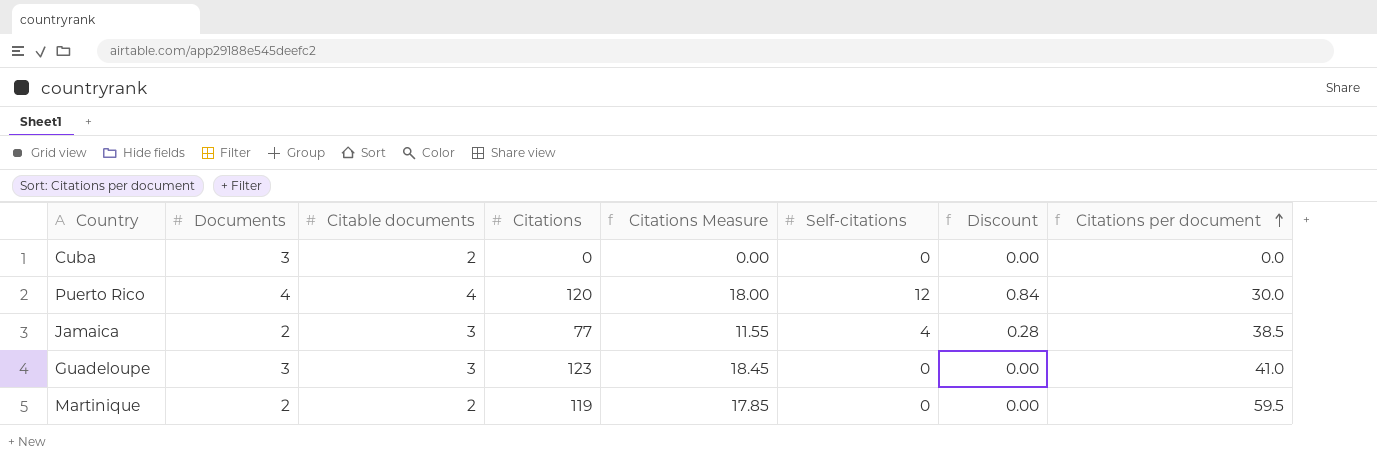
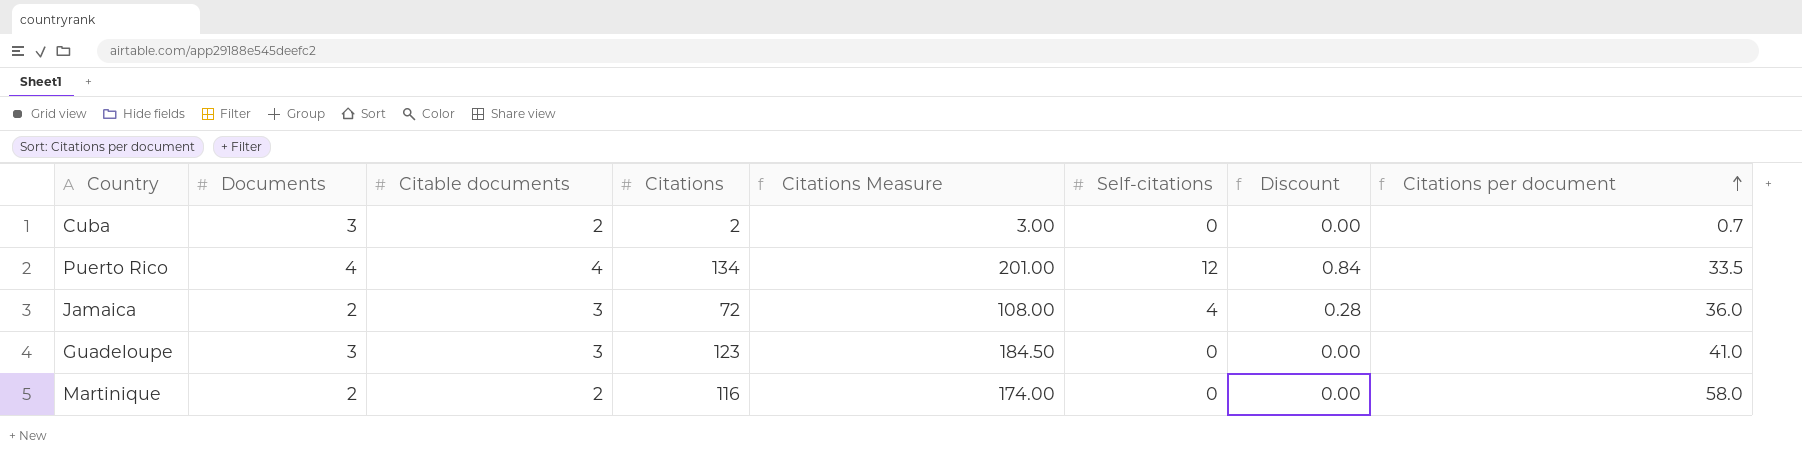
column Citations Measure | formula: [Citations] * 0.15 -> [Citations] * 1.5
Cuba | Citations: 0 -> 2
Cuba | Citations per document: 0.0 -> 0.7
Puerto Rico | Citations: 120 -> 134
Puerto Rico | Citations per document: 30.0 -> 33.5
Jamaica | Citations: 77 -> 72
Jamaica | Citations per document: 38.5 -> 36.0
Martinique | Citations: 119 -> 116
Martinique | Citations per document: 59.5 -> 58.0

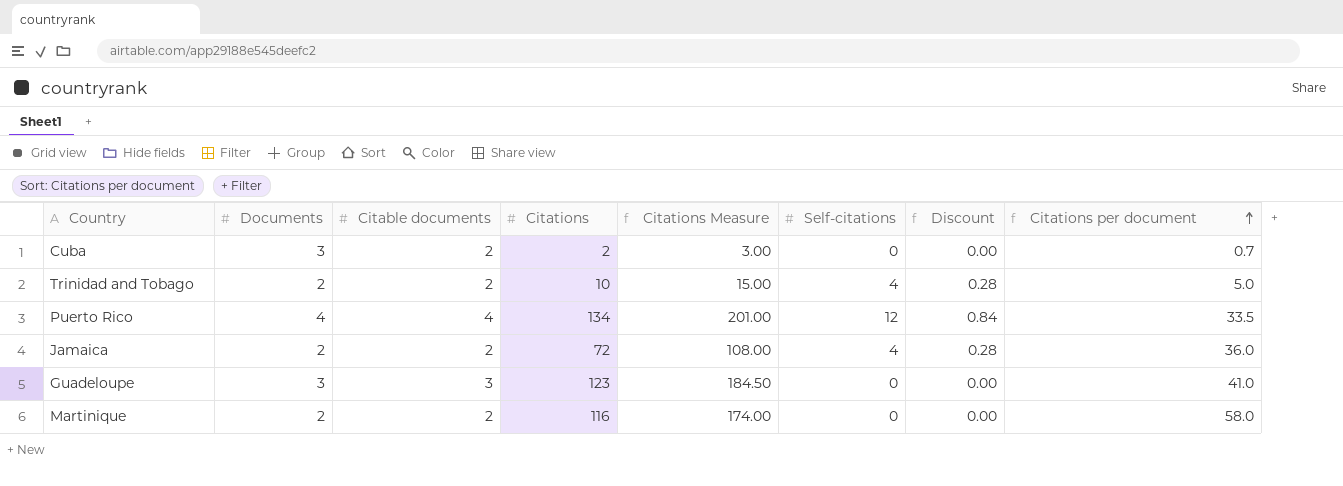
row Trinidad and Tobago: none -> 2 | 2 | 10 | 15.00 | 4 | 0.28 | 5.0
Jamaica | Citable documents: 3 -> 2

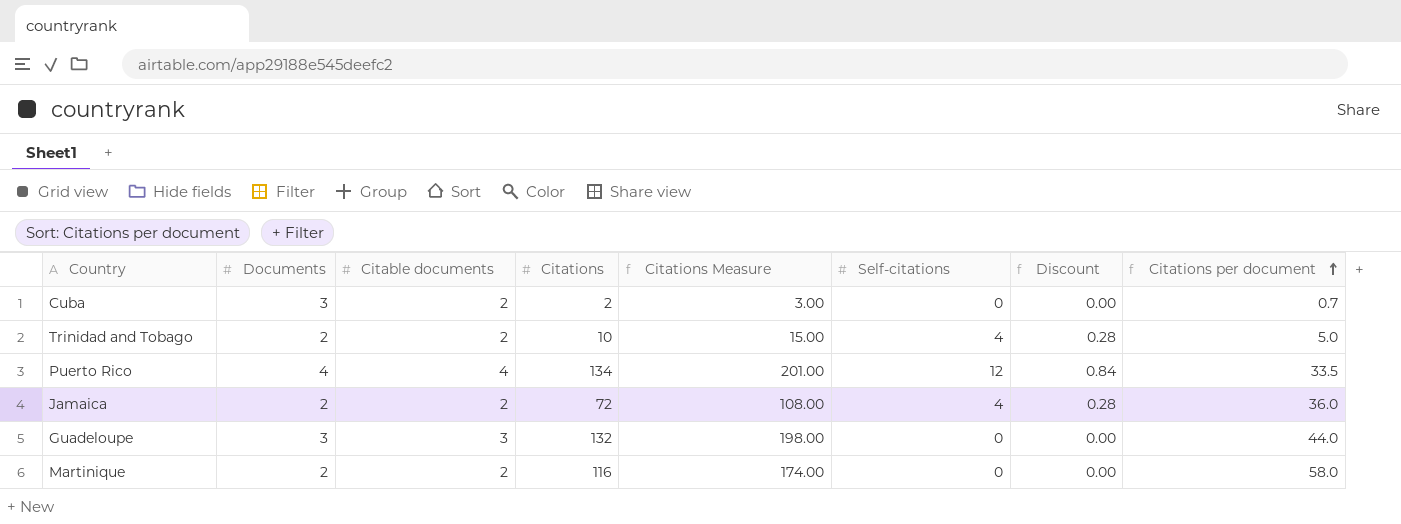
Guadeloupe | Citations: 123 -> 132
Guadeloupe | Citations Measure: 184.50 -> 198.00
Guadeloupe | Citations per document: 41.0 -> 44.0

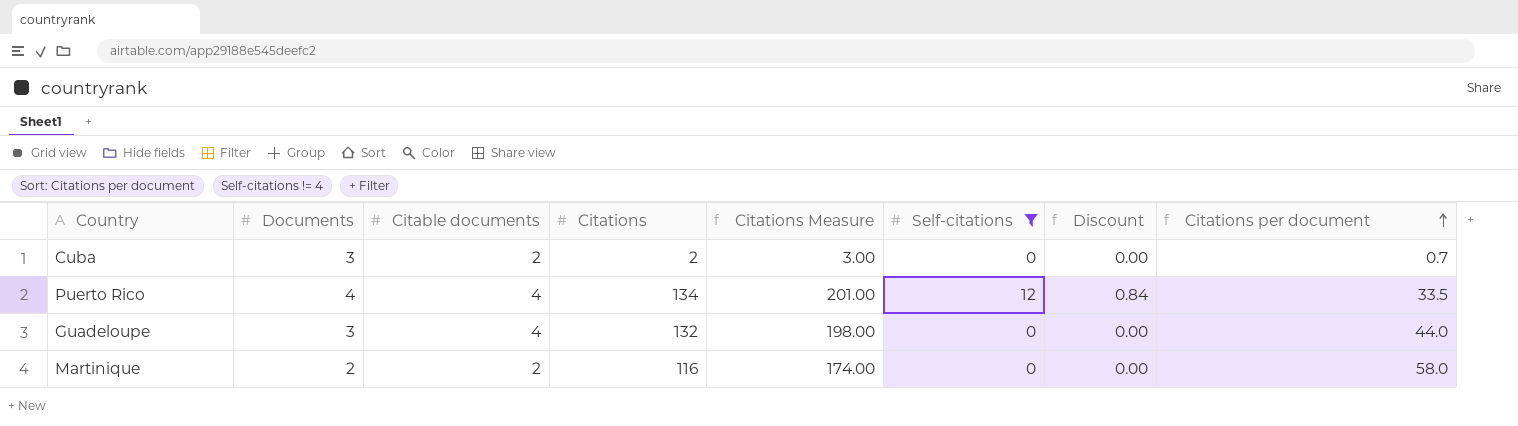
filter: none -> Self-citations != 4
Guadeloupe | Citable documents: 3 -> 4

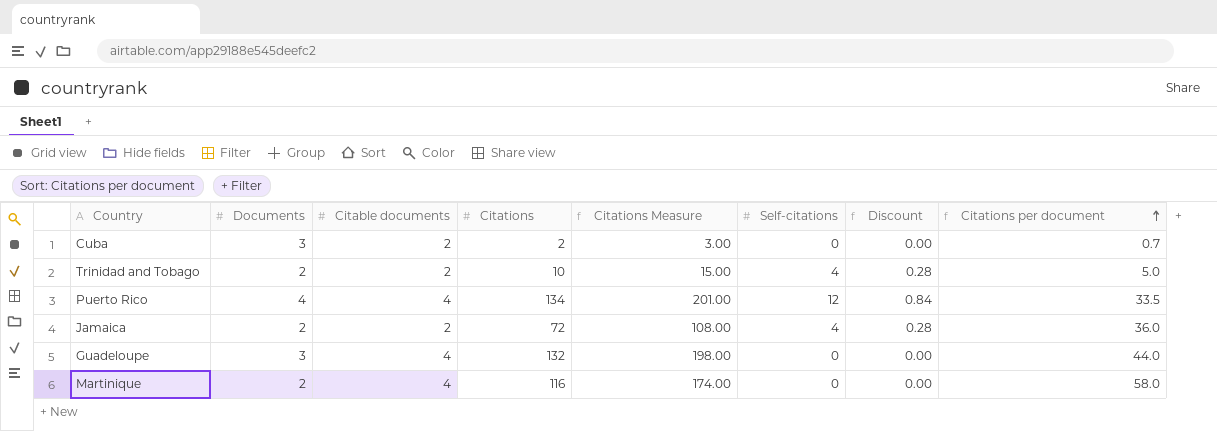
filter: Self-citations != 4 -> none
Martinique | Citable documents: 2 -> 4

